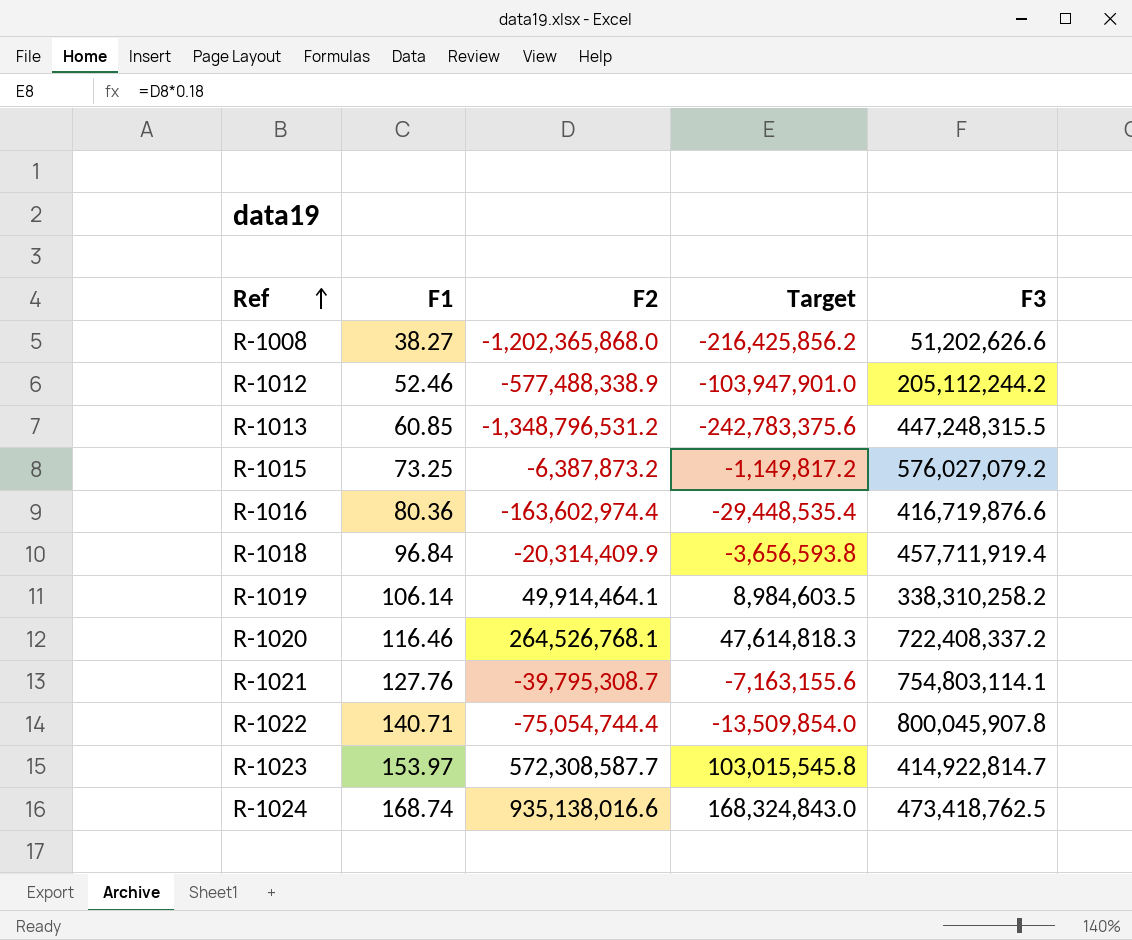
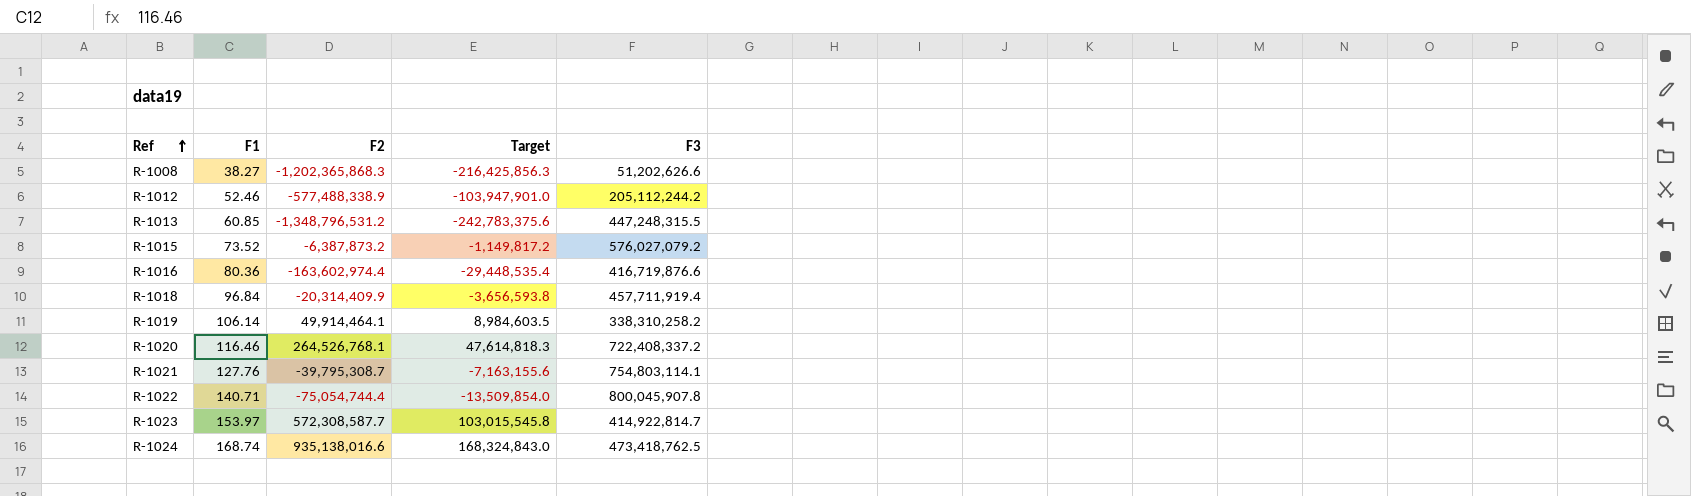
R-1008 | F2: -1,202,365,868.0 -> -1,202,365,868.3
R-1008 | Target: -216,425,856.2 -> -216,425,856.3
R-1015 | F1: 73.25 -> 73.52

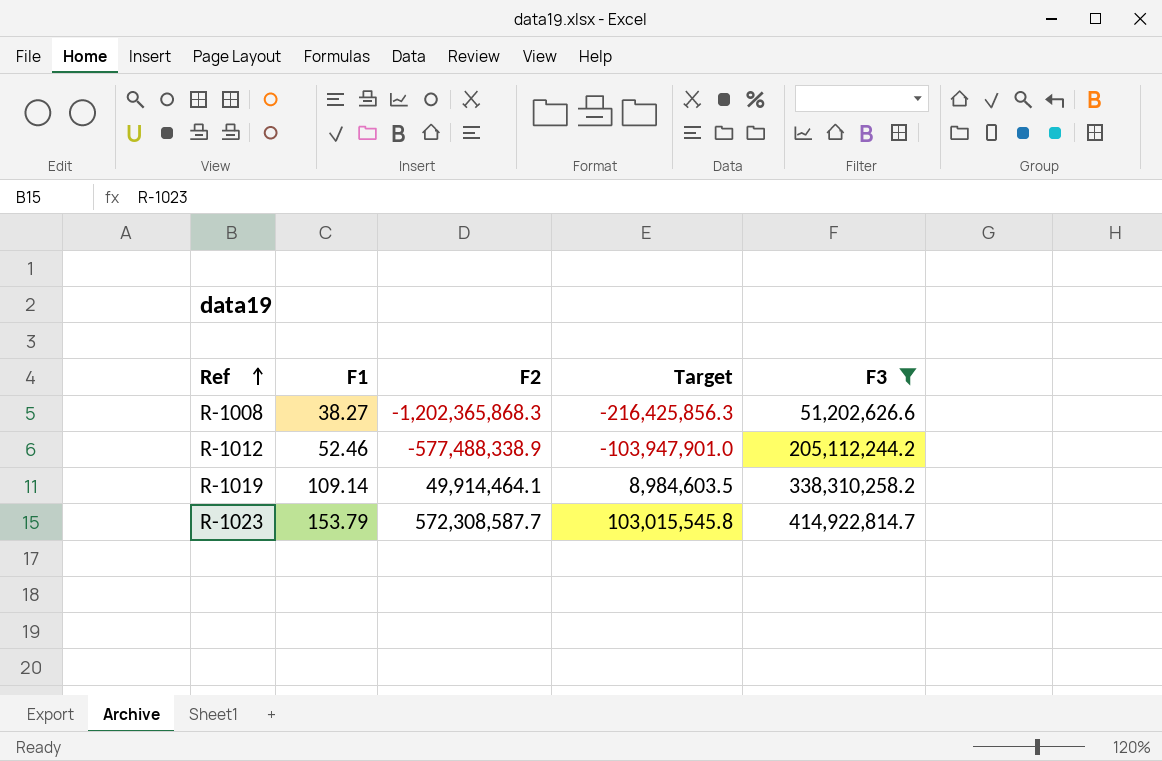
filter: none -> F3 <= 414,922,814.7
R-1019 | F1: 106.14 -> 109.14
R-1023 | F1: 153.97 -> 153.79

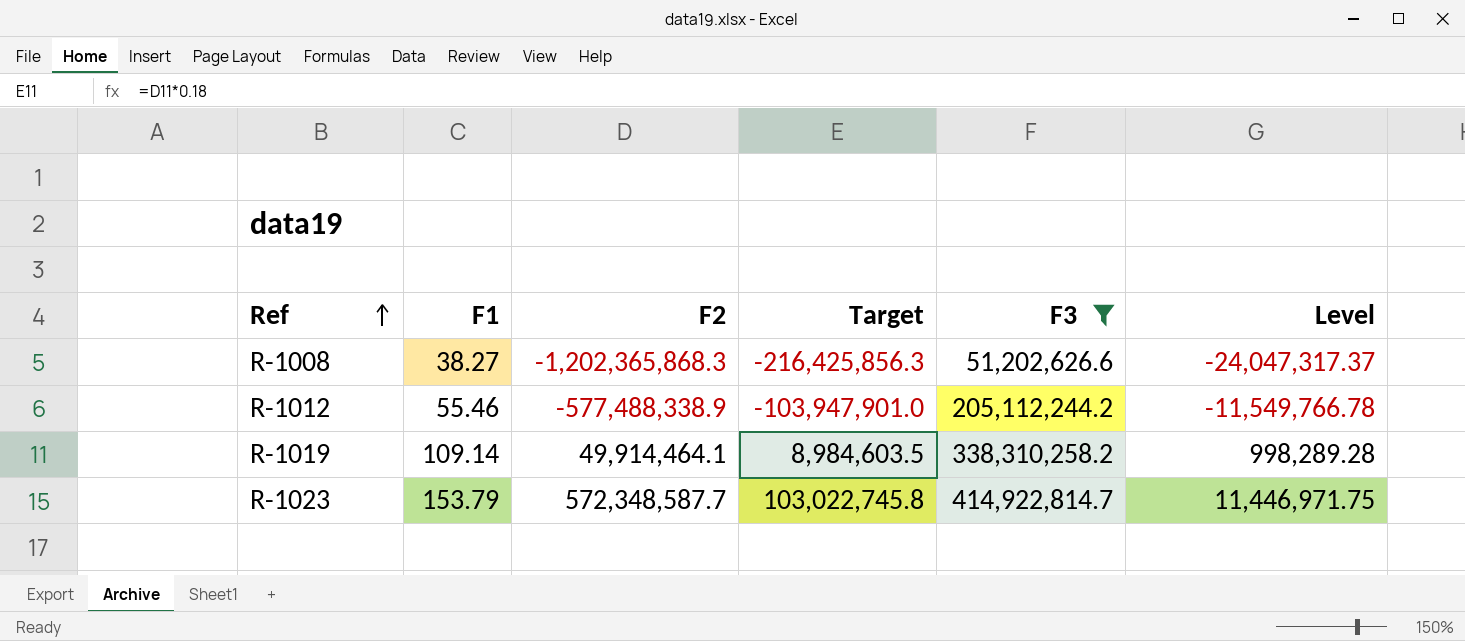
column Level | formula: none -> [F2] * 0.02
R-1012 | F1: 52.46 -> 55.46
R-1023 | F2: 572,308,587.7 -> 572,348,587.7
R-1023 | Target: 103,015,545.8 -> 103,022,745.8

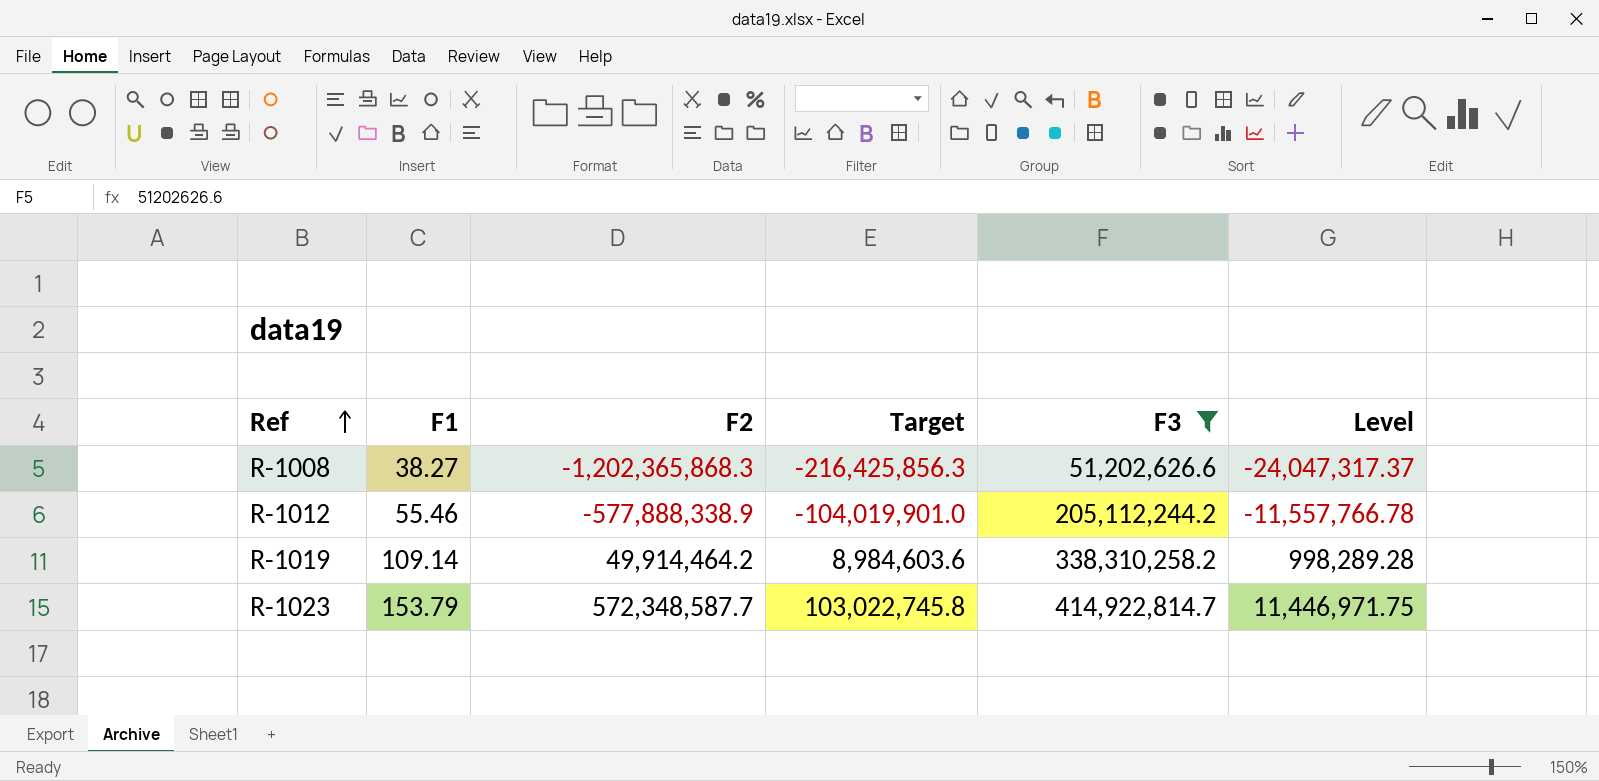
R-1012 | F2: -577,488,338.9 -> -577,888,338.9
R-1012 | Target: -103,947,901.0 -> -104,019,901.0
R-1012 | Level: -11,549,766.78 -> -11,557,766.78
R-1019 | F2: 49,914,464.1 -> 49,914,464.2
R-1019 | Target: 8,984,603.5 -> 8,984,603.6

